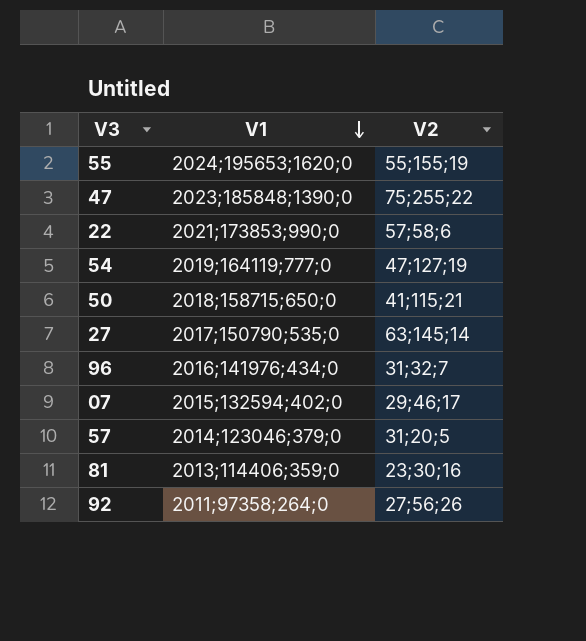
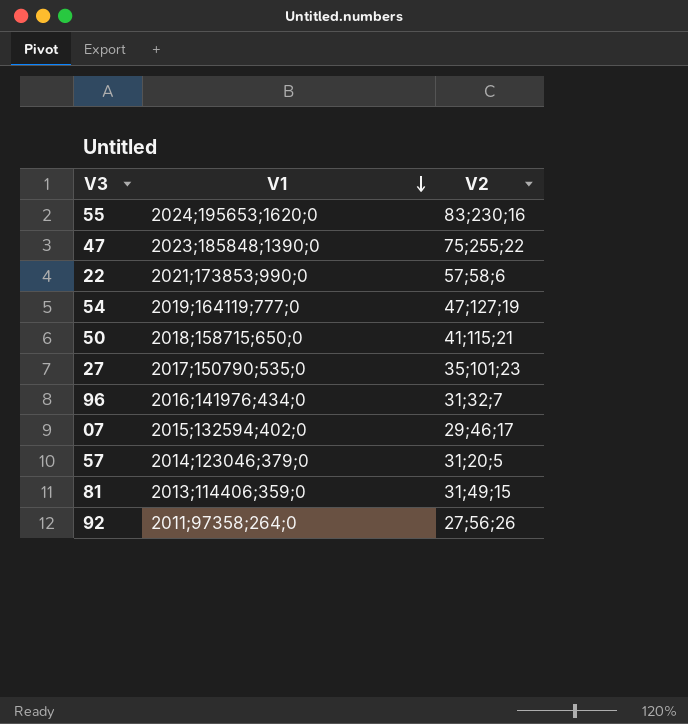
55 | V2: 55;155;19 -> 83;230;16
27 | V2: 63;145;14 -> 35;101;23
81 | V2: 23;30;16 -> 31;49;15

